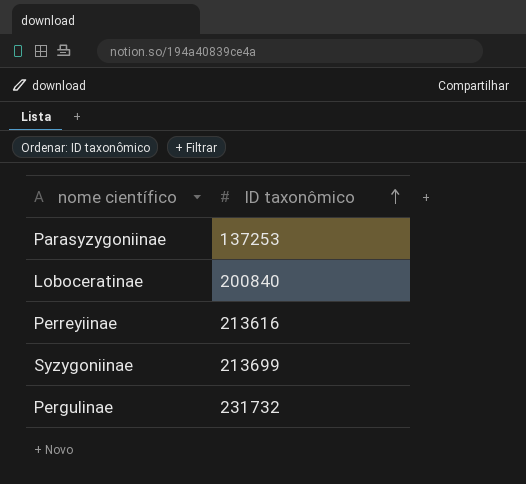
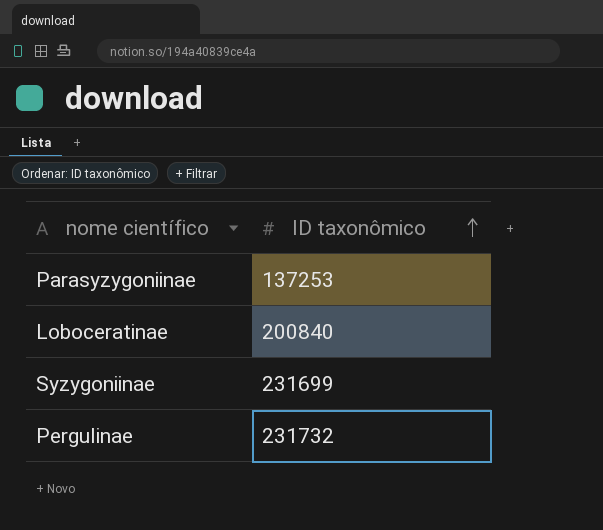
row Perreyiinae: 213616 -> none
Syzygoniinae | ID taxonômico: 213699 -> 231699

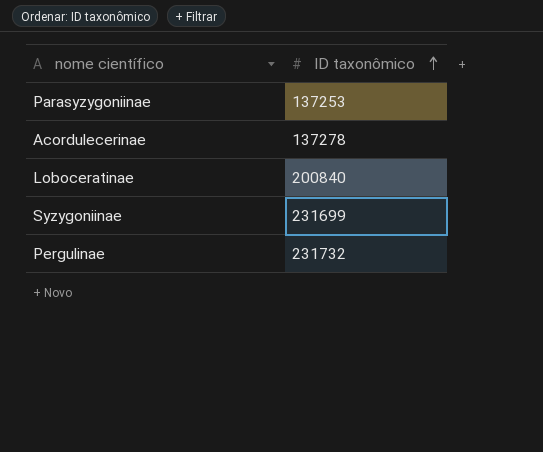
row Acordulecerinae: none -> 137278

